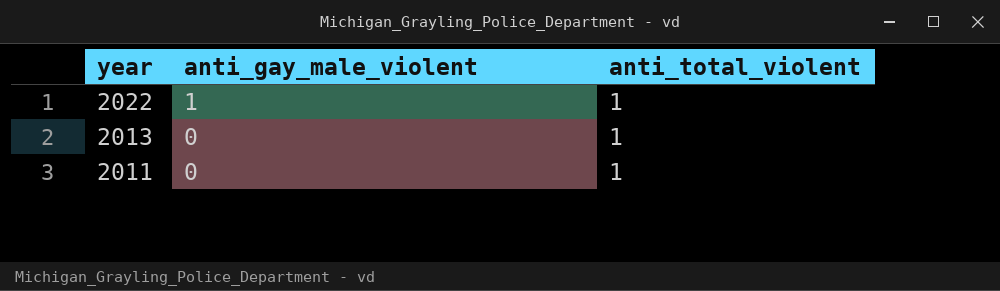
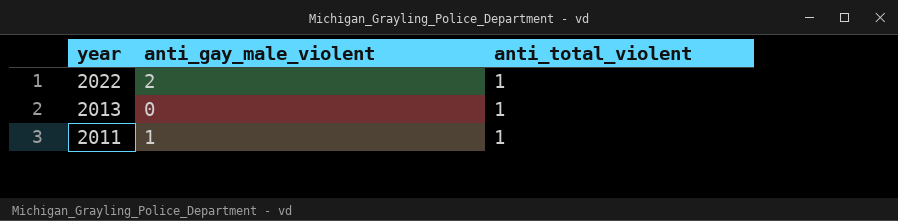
2022 | anti_gay_male_violent: 1 -> 2
2011 | anti_gay_male_violent: 0 -> 1

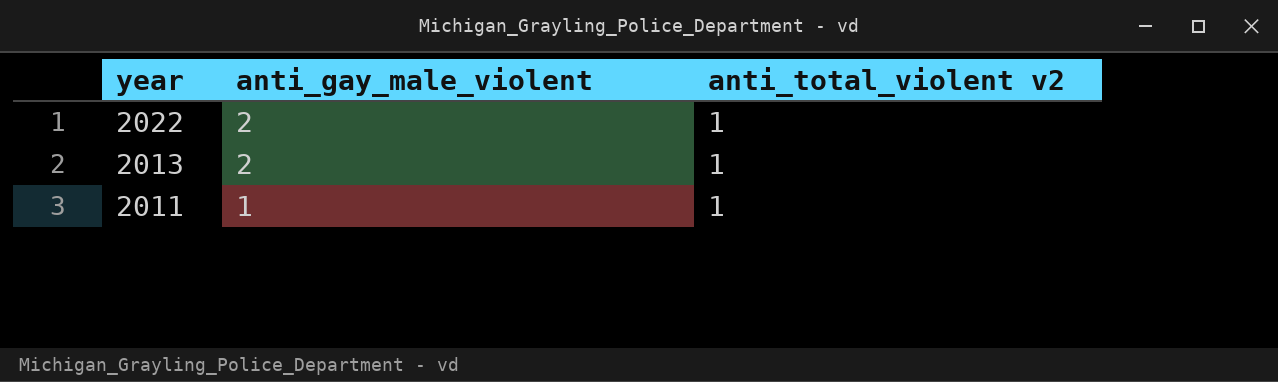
column name: anti_total_violent -> anti_total_violent v2
2013 | anti_gay_male_violent: 0 -> 2

